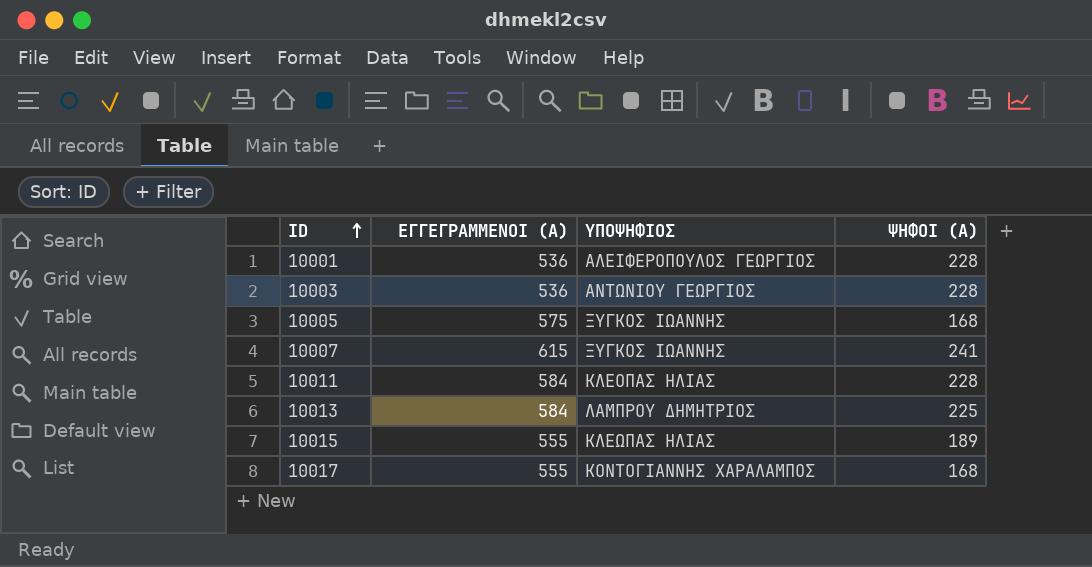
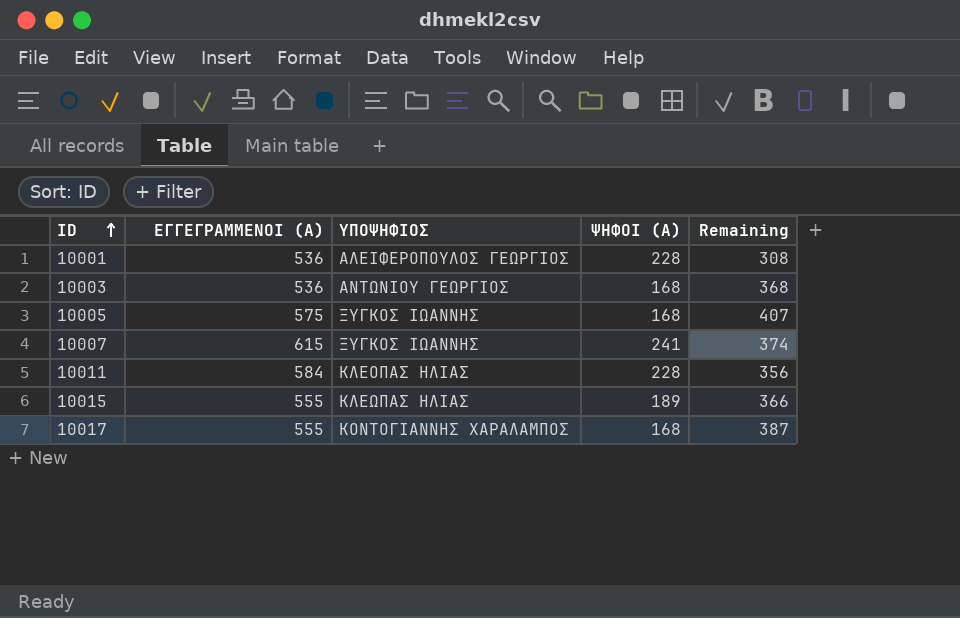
column Remaining | formula: none -> [ΕΓΓΕΓΡΑΜΜΕΝΟΙ (Α)] - [ΨΗΦΟΙ (Α)]
row 10013: 584 | ΛΑΜΠΡΟΥ ΔΗΜΗΤΡΙΟΣ | 225 -> none
10003 | ΨΗΦΟΙ (Α): 228 -> 168

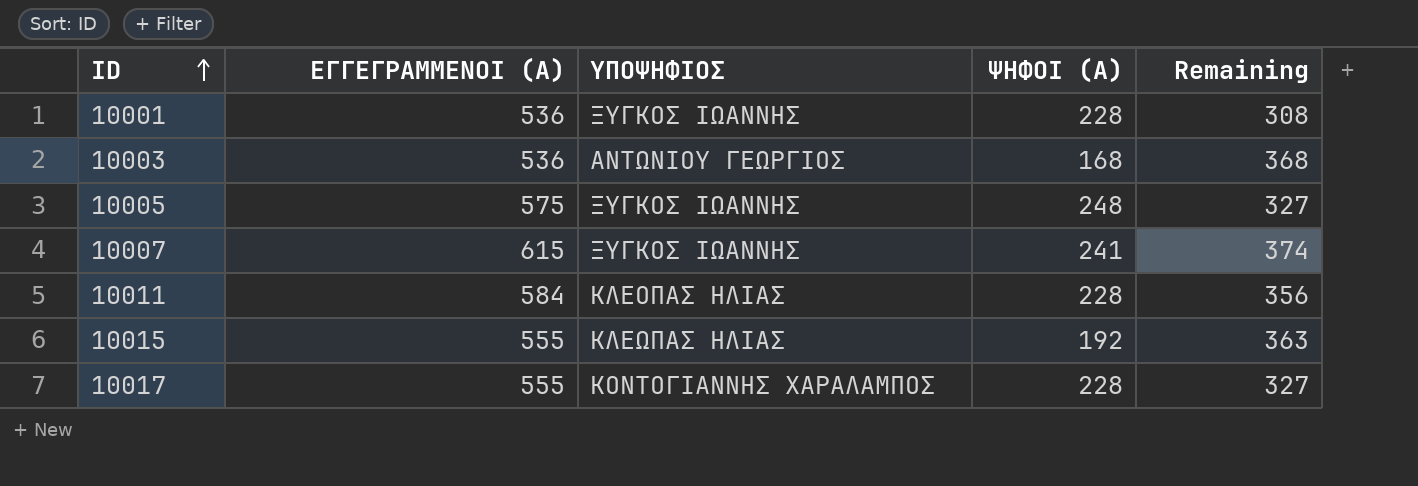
10001 | ΥΠΟΨΗΦΙΟΣ: ΑΛΕΙΦΕΡΟΠΟΥΛΟΣ ΓΕΩΡΓΙΟΣ -> ΞΥΓΚΟΣ ΙΩΑΝΝΗΣ
10005 | ΨΗΦΟΙ (Α): 168 -> 248
10005 | Remaining: 407 -> 327
10015 | ΨΗΦΟΙ (Α): 189 -> 192
10015 | Remaining: 366 -> 363
10017 | ΨΗΦΟΙ (Α): 168 -> 228
10017 | Remaining: 387 -> 327

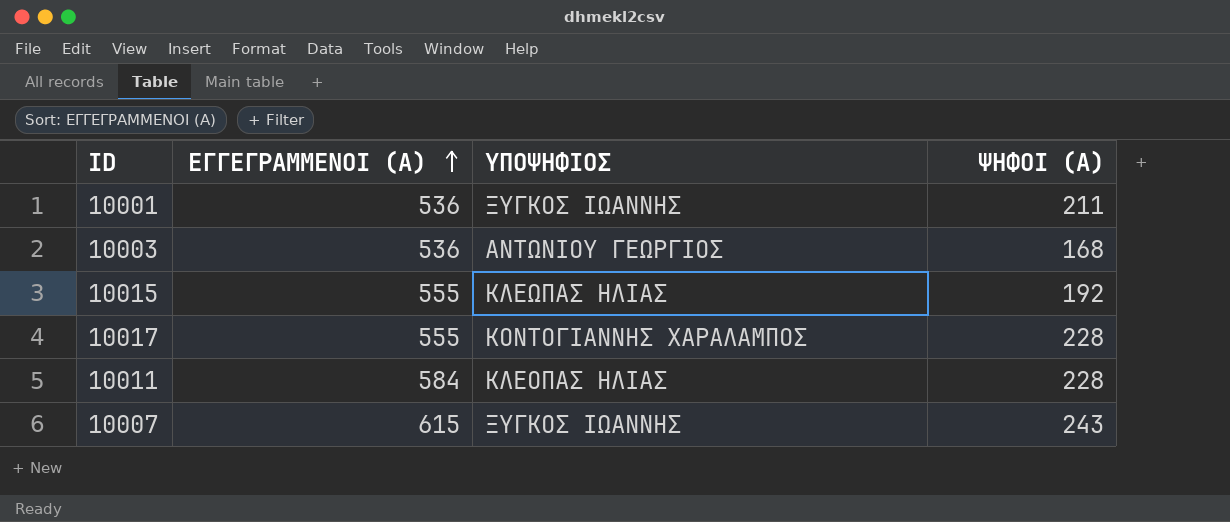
row order: ID ascending -> ΕΓΓΕΓΡΑΜΜΕΝΟΙ (Α) ascending
column Remaining | formula: [ΕΓΓΕΓΡΑΜΜΕΝΟΙ (Α)] - [ΨΗΦΟΙ (Α)] -> none
row 10005: 575 | ΞΥΓΚΟΣ ΙΩΑΝΝΗΣ | 248 | 327 -> none
10001 | ΨΗΦΟΙ (Α): 228 -> 211
10007 | ΨΗΦΟΙ (Α): 241 -> 243

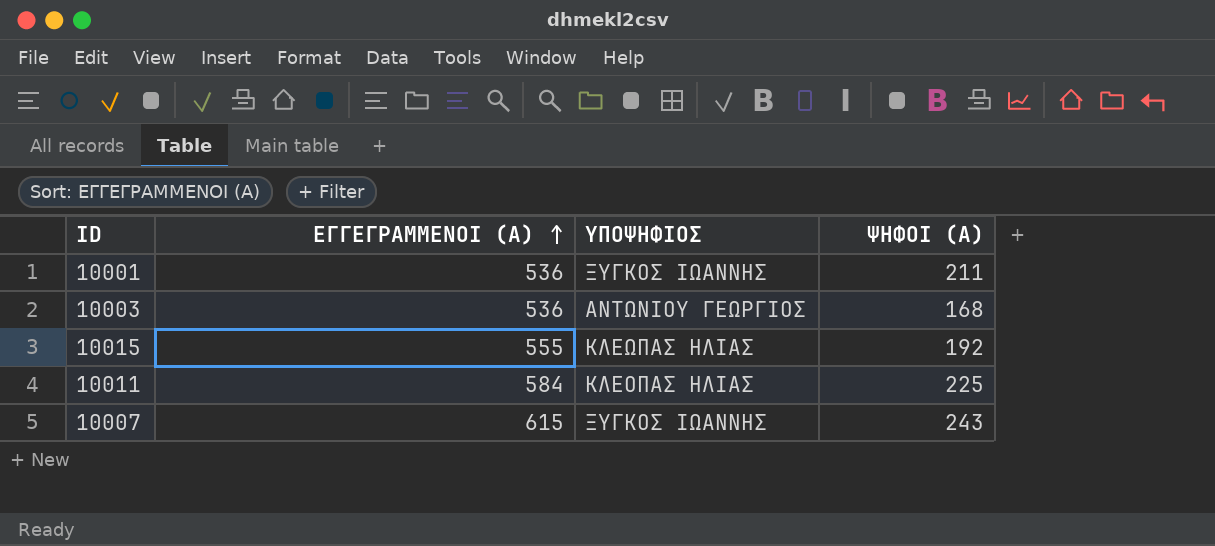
row 10017: 555 | ΚΟΝΤΟΓΙΑΝΝΗΣ ΧΑΡΑΛΑΜΠΟΣ | 228 -> none
10011 | ΨΗΦΟΙ (Α): 228 -> 225

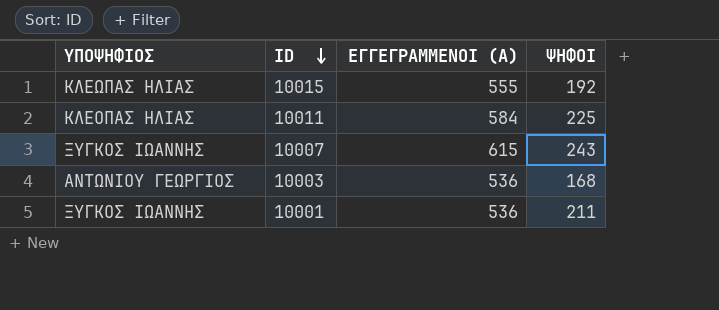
row order: ΕΓΓΕΓΡΑΜΜΕΝΟΙ (Α) ascending -> ID descending
column ΥΠΟΨΗΦΙΟΣ | position: 3 -> 1
column name: ΨΗΦΟΙ (Α) -> ΨΗΦΟΙ

